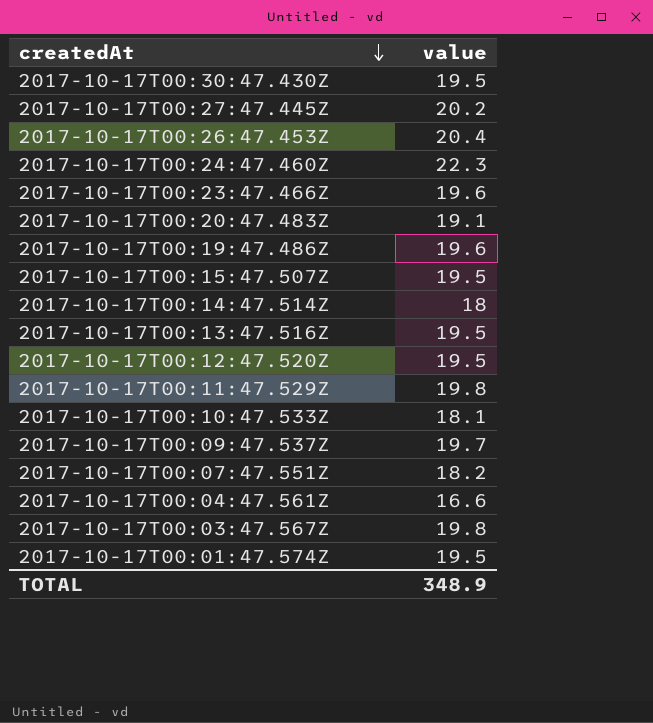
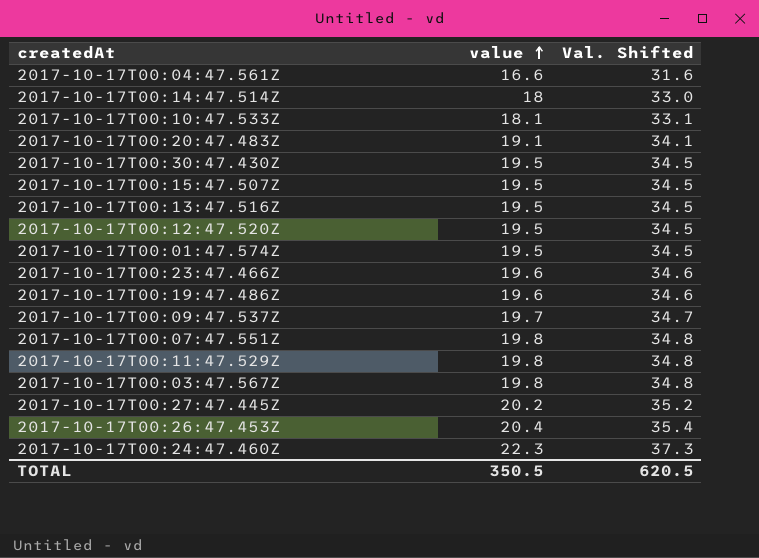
row order: createdAt descending -> value ascending
column Val. Shifted | formula: none -> [value] + 15
2017-10-17T00:07:47.551Z | value: 18.2 -> 19.8
TOTAL | value: 348.9 -> 350.5

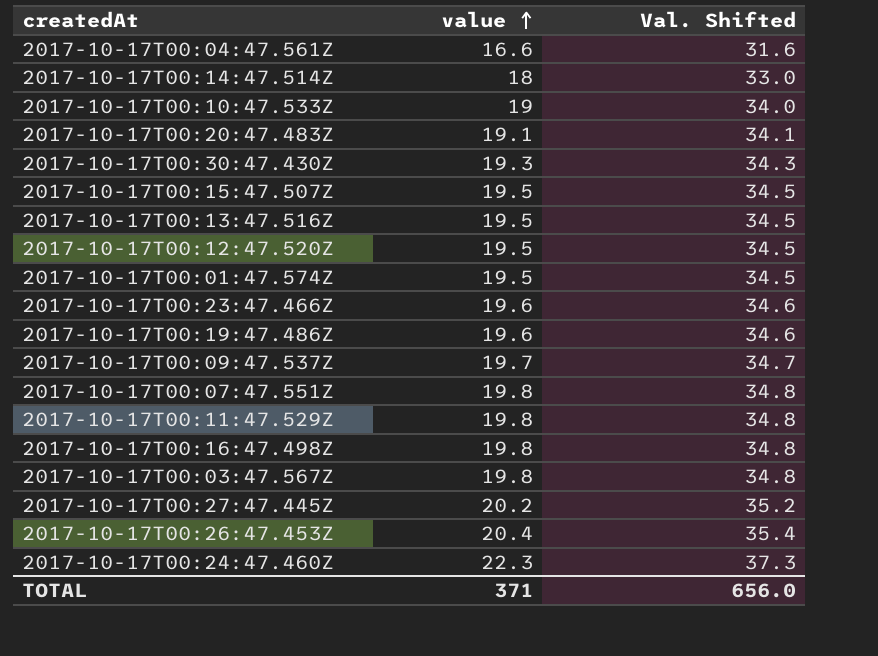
2017-10-17T00:10:47.533Z | value: 18.1 -> 19
2017-10-17T00:10:47.533Z | Val. Shifted: 33.1 -> 34.0
2017-10-17T00:30:47.430Z | value: 19.5 -> 19.3
2017-10-17T00:30:47.430Z | Val. Shifted: 34.5 -> 34.3
row 2017-10-17T00:16:47.498Z: none -> 19.8 | 34.8
TOTAL | value: 350.5 -> 371
TOTAL | Val. Shifted: 620.5 -> 656.0

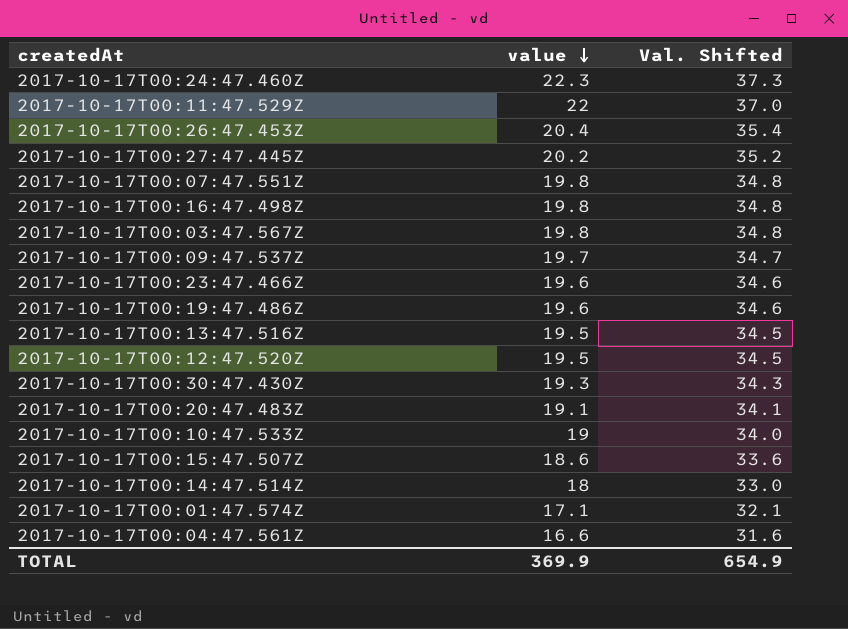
row order: value ascending -> value descending
2017-10-17T00:11:47.529Z | value: 19.8 -> 22
2017-10-17T00:11:47.529Z | Val. Shifted: 34.8 -> 37.0
2017-10-17T00:15:47.507Z | value: 19.5 -> 18.6
2017-10-17T00:15:47.507Z | Val. Shifted: 34.5 -> 33.6
2017-10-17T00:01:47.574Z | value: 19.5 -> 17.1
2017-10-17T00:01:47.574Z | Val. Shifted: 34.5 -> 32.1
TOTAL | value: 371 -> 369.9
TOTAL | Val. Shifted: 656.0 -> 654.9

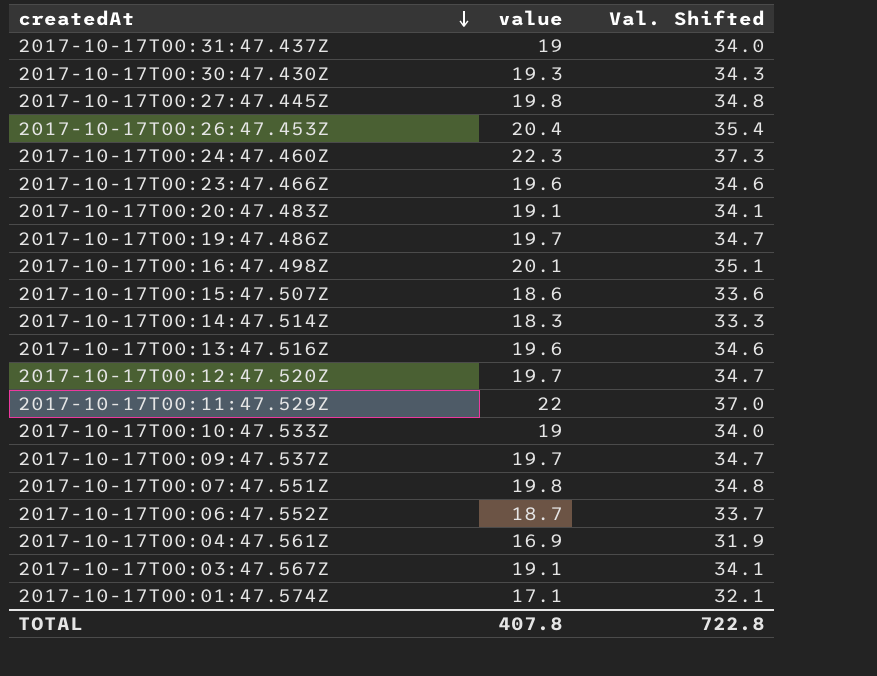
row order: value descending -> createdAt descending
row 2017-10-17T00:31:47.437Z: none -> 19 | 34.0
2017-10-17T00:27:47.445Z | value: 20.2 -> 19.8
2017-10-17T00:27:47.445Z | Val. Shifted: 35.2 -> 34.8
2017-10-17T00:19:47.486Z | value: 19.6 -> 19.7
2017-10-17T00:19:47.486Z | Val. Shifted: 34.6 -> 34.7
2017-10-17T00:16:47.498Z | value: 19.8 -> 20.1
2017-10-17T00:16:47.498Z | Val. Shifted: 34.8 -> 35.1
2017-10-17T00:14:47.514Z | value: 18 -> 18.3
2017-10-17T00:14:47.514Z | Val. Shifted: 33.0 -> 33.3
2017-10-17T00:13:47.516Z | value: 19.5 -> 19.6
2017-10-17T00:13:47.516Z | Val. Shifted: 34.5 -> 34.6
2017-10-17T00:12:47.520Z | value: 19.5 -> 19.7
2017-10-17T00:12:47.520Z | Val. Shifted: 34.5 -> 34.7
row 2017-10-17T00:06:47.552Z: none -> 18.7 | 33.7
2017-10-17T00:04:47.561Z | value: 16.6 -> 16.9
2017-10-17T00:04:47.561Z | Val. Shifted: 31.6 -> 31.9
2017-10-17T00:03:47.567Z | value: 19.8 -> 19.1
2017-10-17T00:03:47.567Z | Val. Shifted: 34.8 -> 34.1
TOTAL | value: 369.9 -> 407.8
TOTAL | Val. Shifted: 654.9 -> 722.8

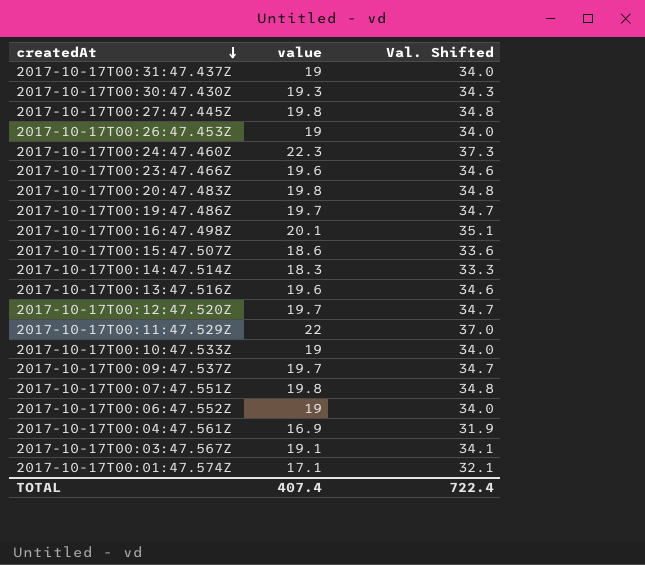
2017-10-17T00:26:47.453Z | value: 20.4 -> 19
2017-10-17T00:26:47.453Z | Val. Shifted: 35.4 -> 34.0
2017-10-17T00:20:47.483Z | value: 19.1 -> 19.8
2017-10-17T00:20:47.483Z | Val. Shifted: 34.1 -> 34.8
2017-10-17T00:06:47.552Z | value: 18.7 -> 19
2017-10-17T00:06:47.552Z | Val. Shifted: 33.7 -> 34.0
TOTAL | value: 407.8 -> 407.4
TOTAL | Val. Shifted: 722.8 -> 722.4

